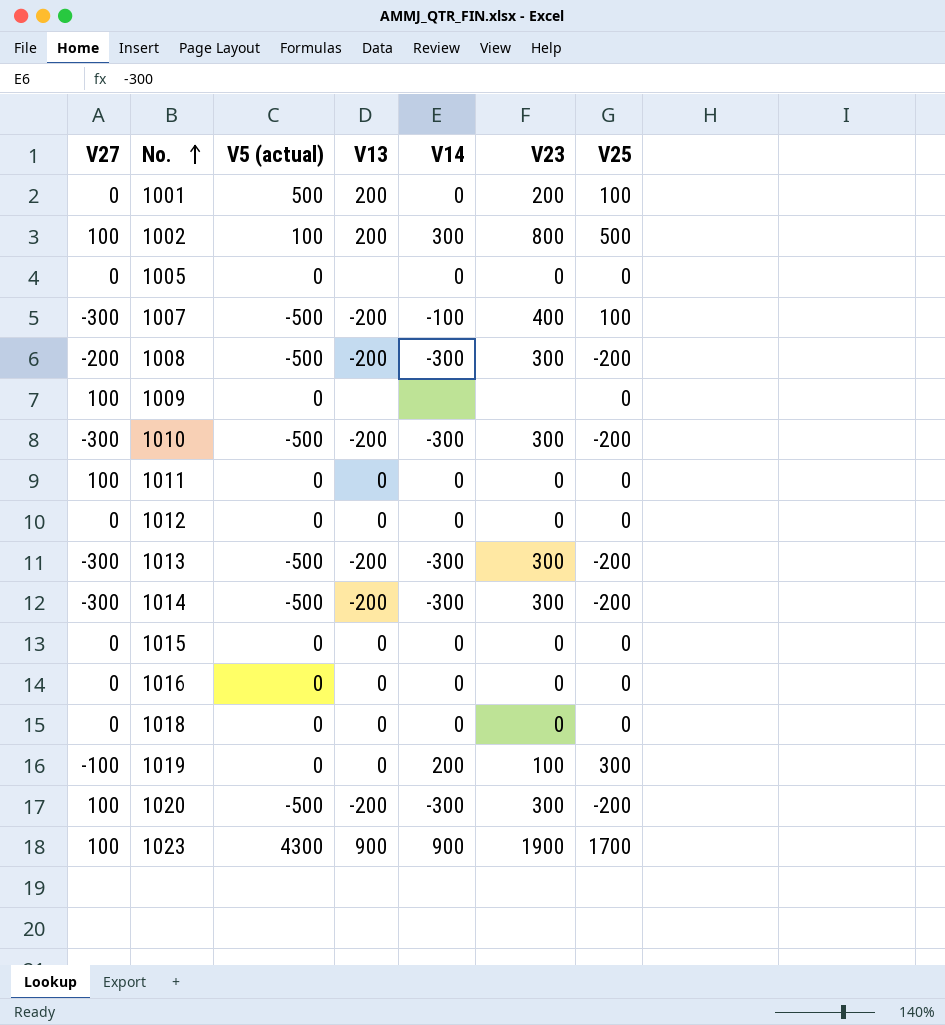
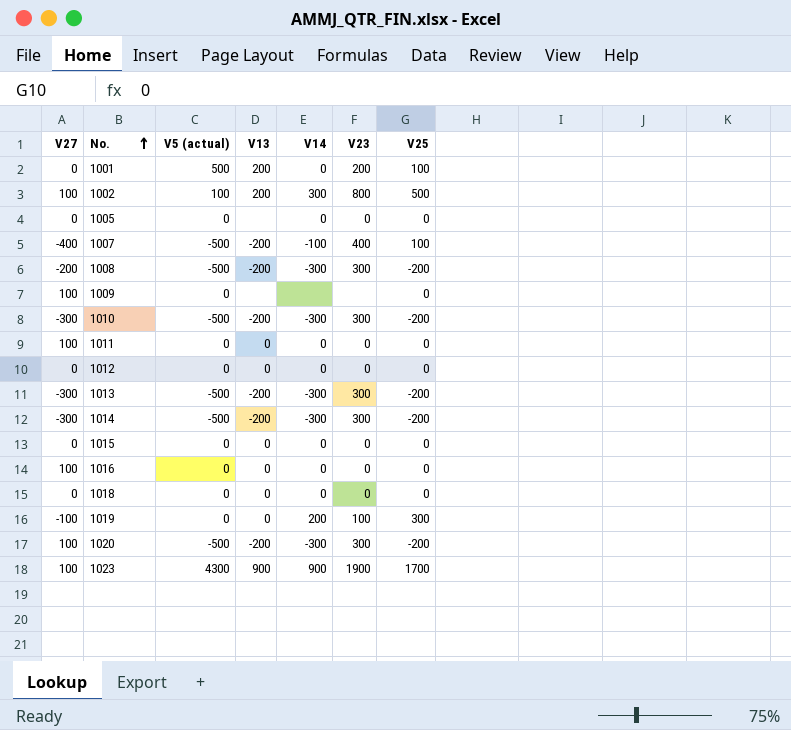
1007 | V27: -300 -> -400
1016 | V27: 0 -> 100

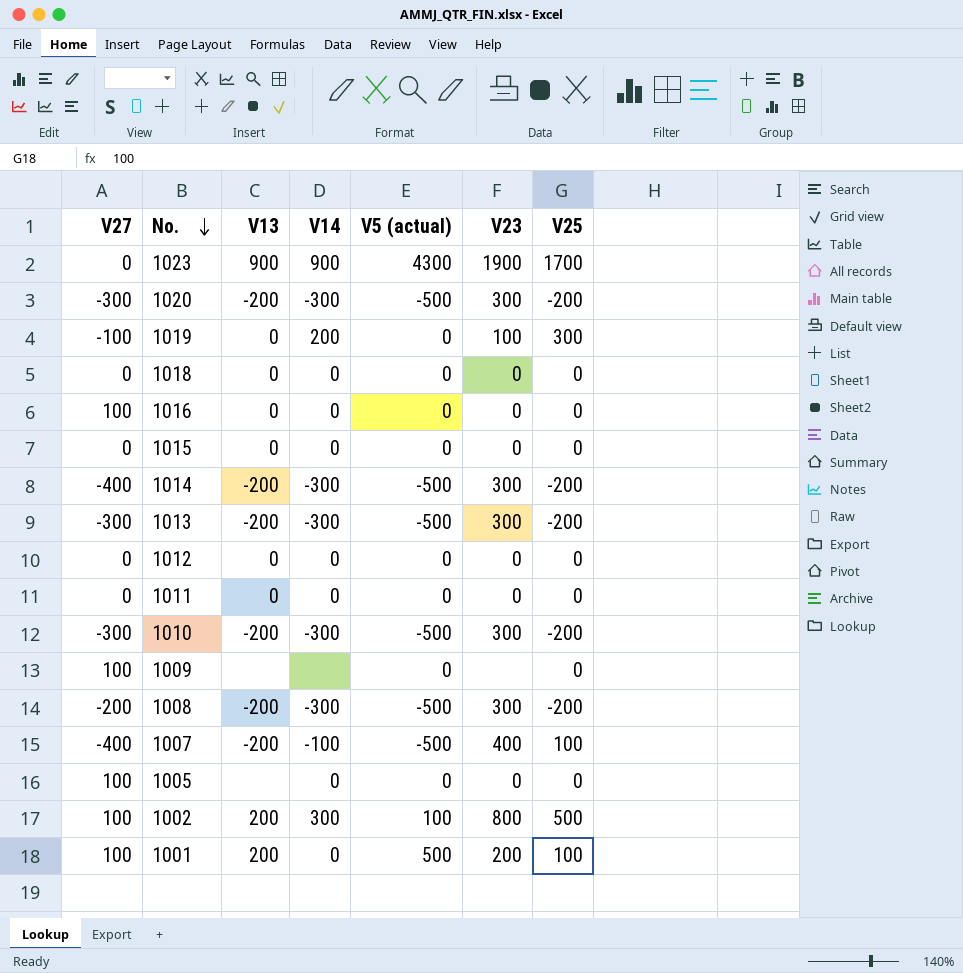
row order: No. ascending -> No. descending
column V5 (actual) | position: 3 -> 5
1023 | V27: 100 -> 0
1020 | V27: 100 -> -300
1014 | V27: -300 -> -400
1011 | V27: 100 -> 0
1005 | V27: 0 -> 100
1001 | V27: 0 -> 100

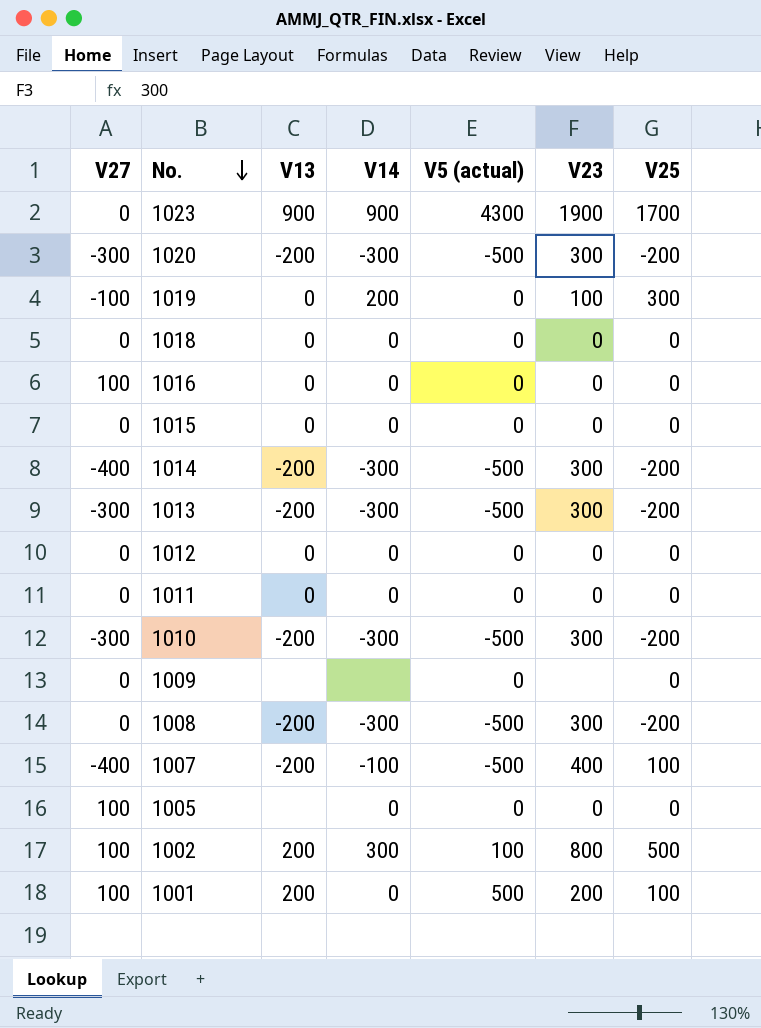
1009 | V27: 100 -> 0
1008 | V27: -200 -> 0

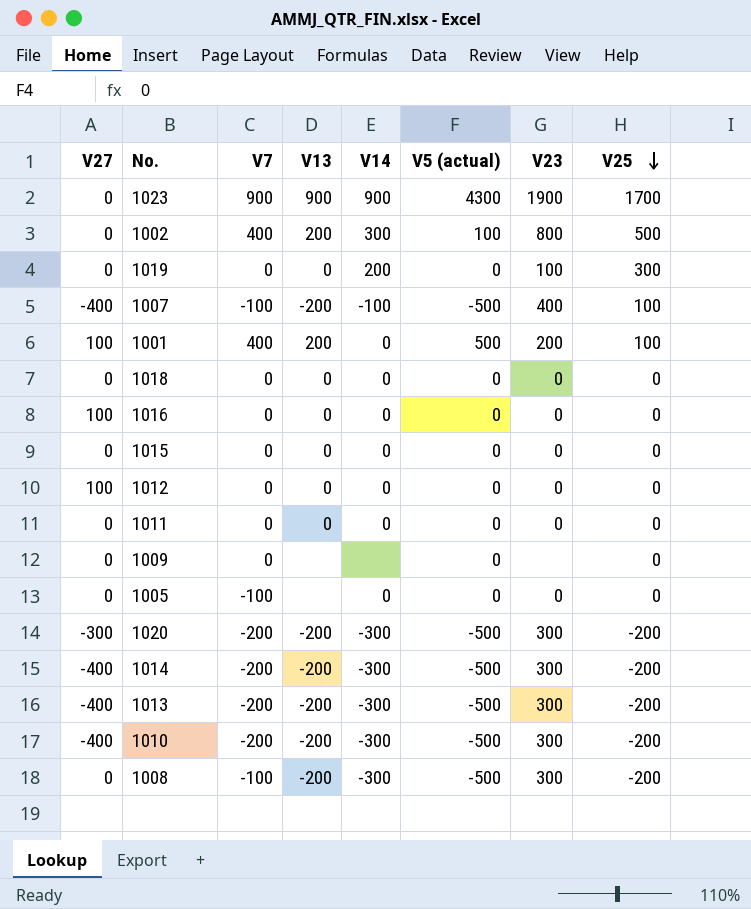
row order: No. descending -> V25 descending
column V7 | position: none -> 3
1002 | V27: 100 -> 0
1019 | V27: -100 -> 0
1012 | V27: 0 -> 100
1005 | V27: 100 -> 0
1013 | V27: -300 -> -400
1010 | V27: -300 -> -400

